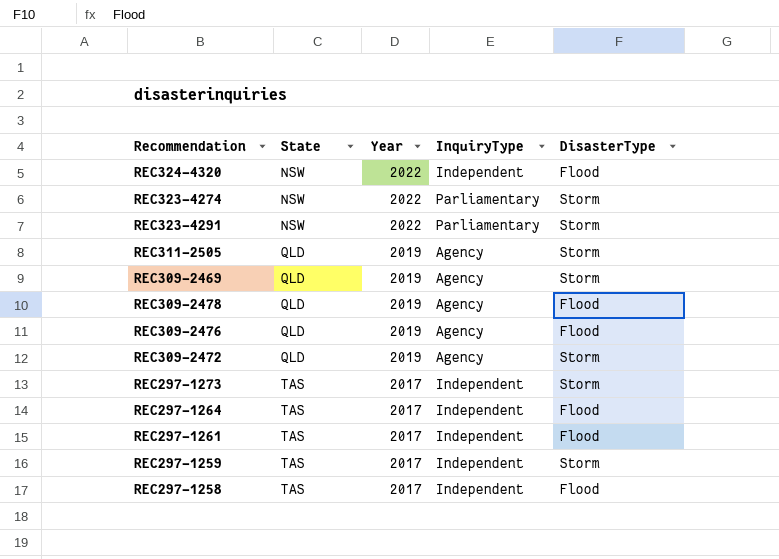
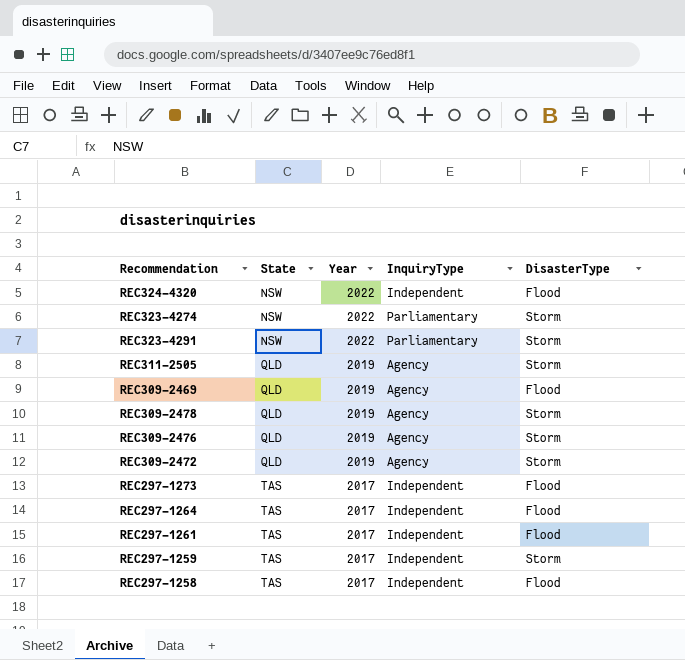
REC309-2469 | DisasterType: Storm -> Flood
REC309-2478 | DisasterType: Flood -> Storm
REC309-2476 | DisasterType: Flood -> Storm
REC297-1273 | DisasterType: Storm -> Flood

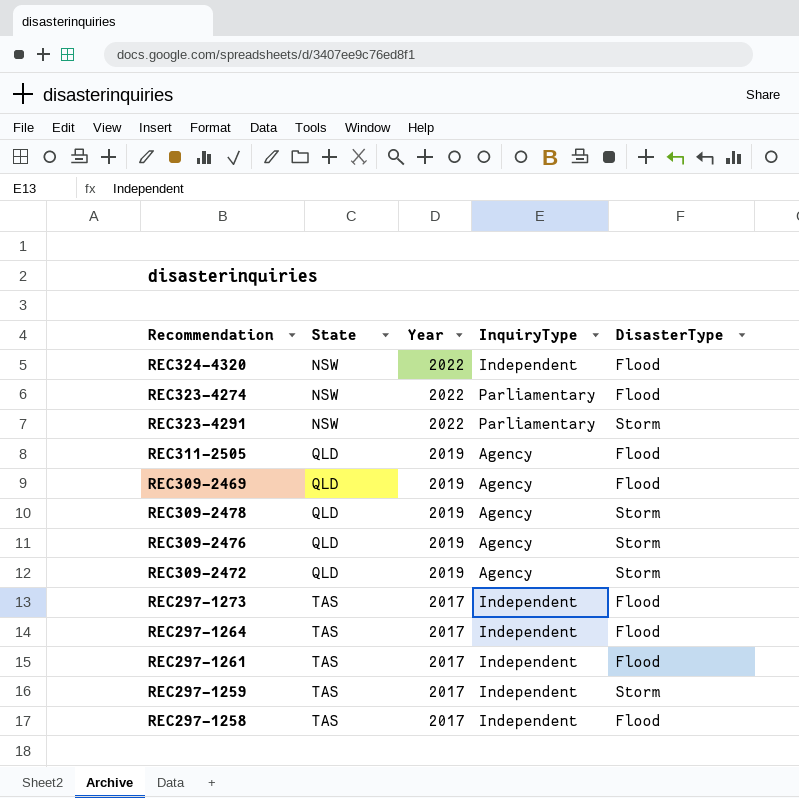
REC323-4274 | DisasterType: Storm -> Flood
REC311-2505 | DisasterType: Storm -> Flood

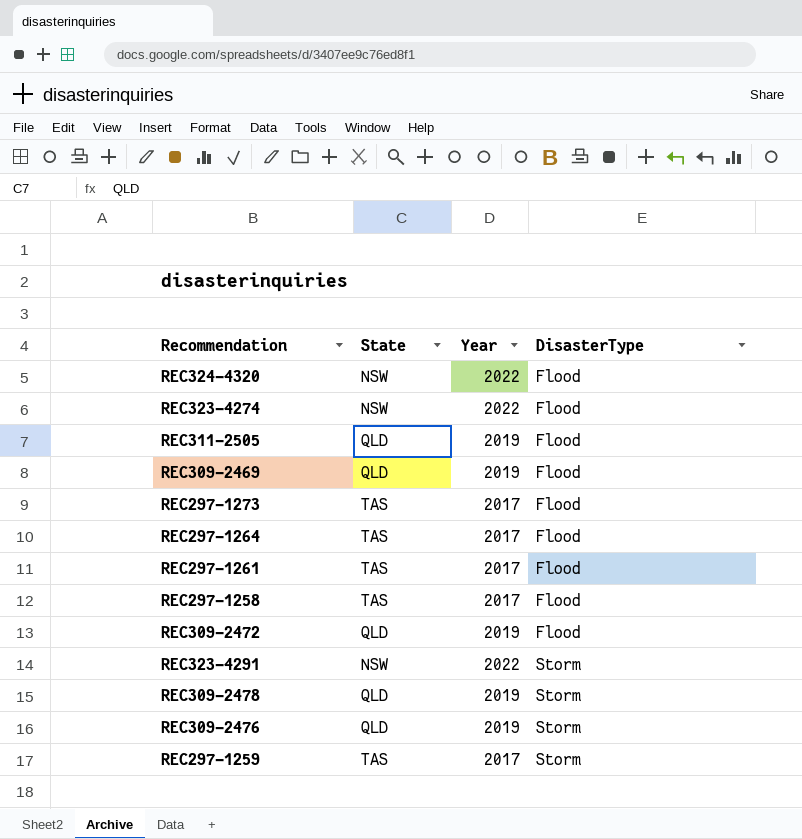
row order: State ascending -> DisasterType ascending
column InquiryType | position: 4 -> none
REC309-2472 | DisasterType: Storm -> Flood

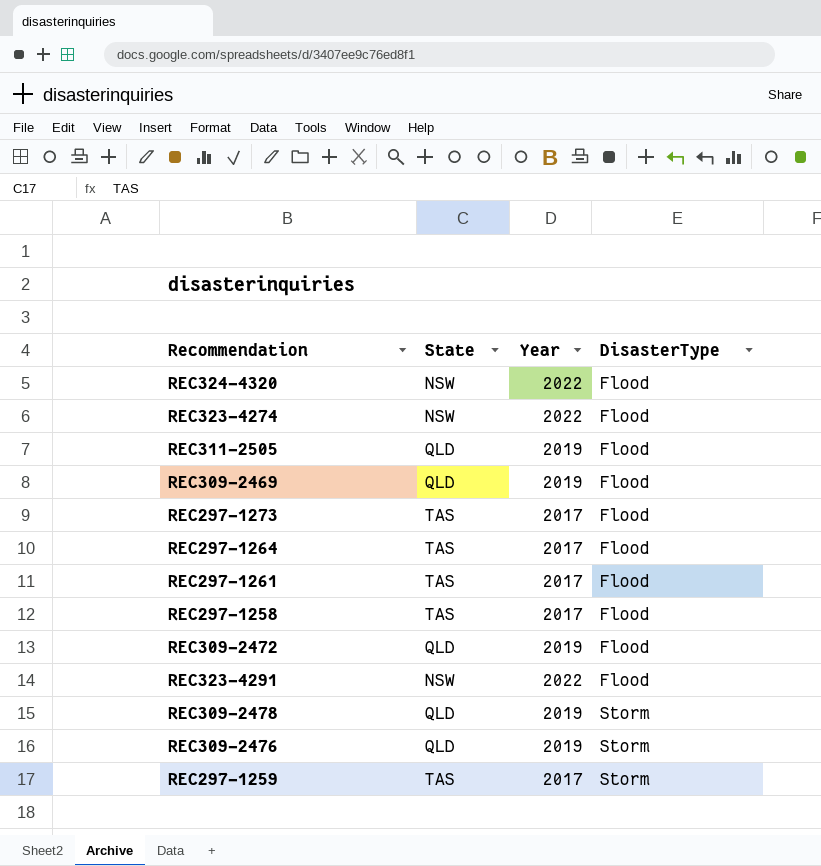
REC323-4291 | DisasterType: Storm -> Flood

